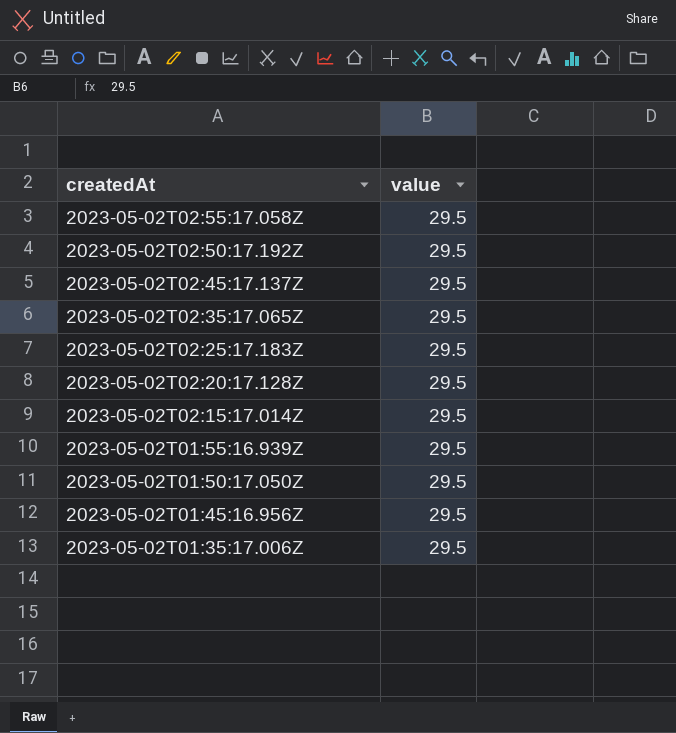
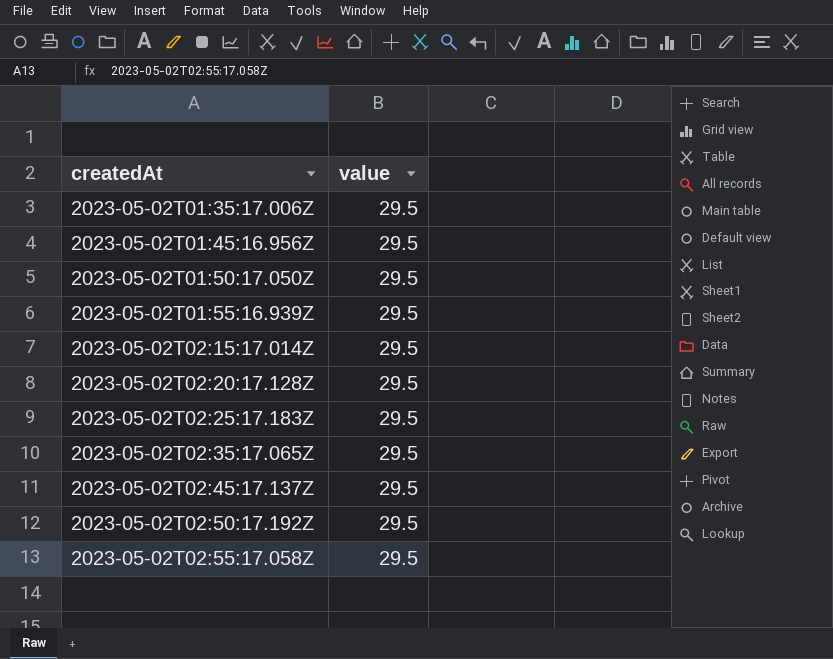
row order: createdAt descending -> createdAt ascending

